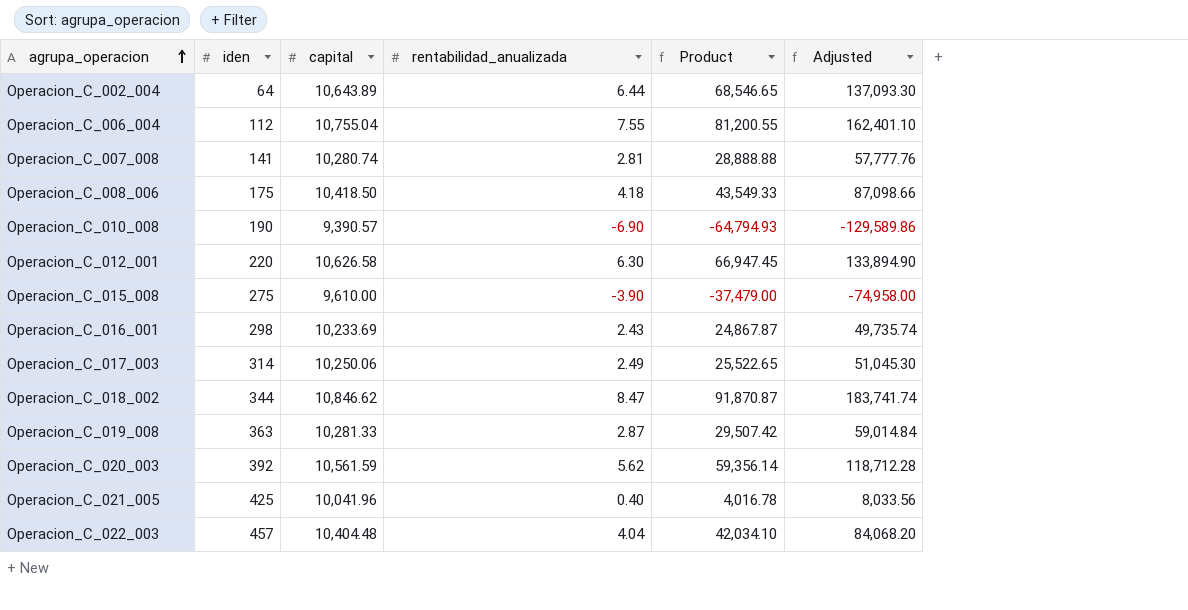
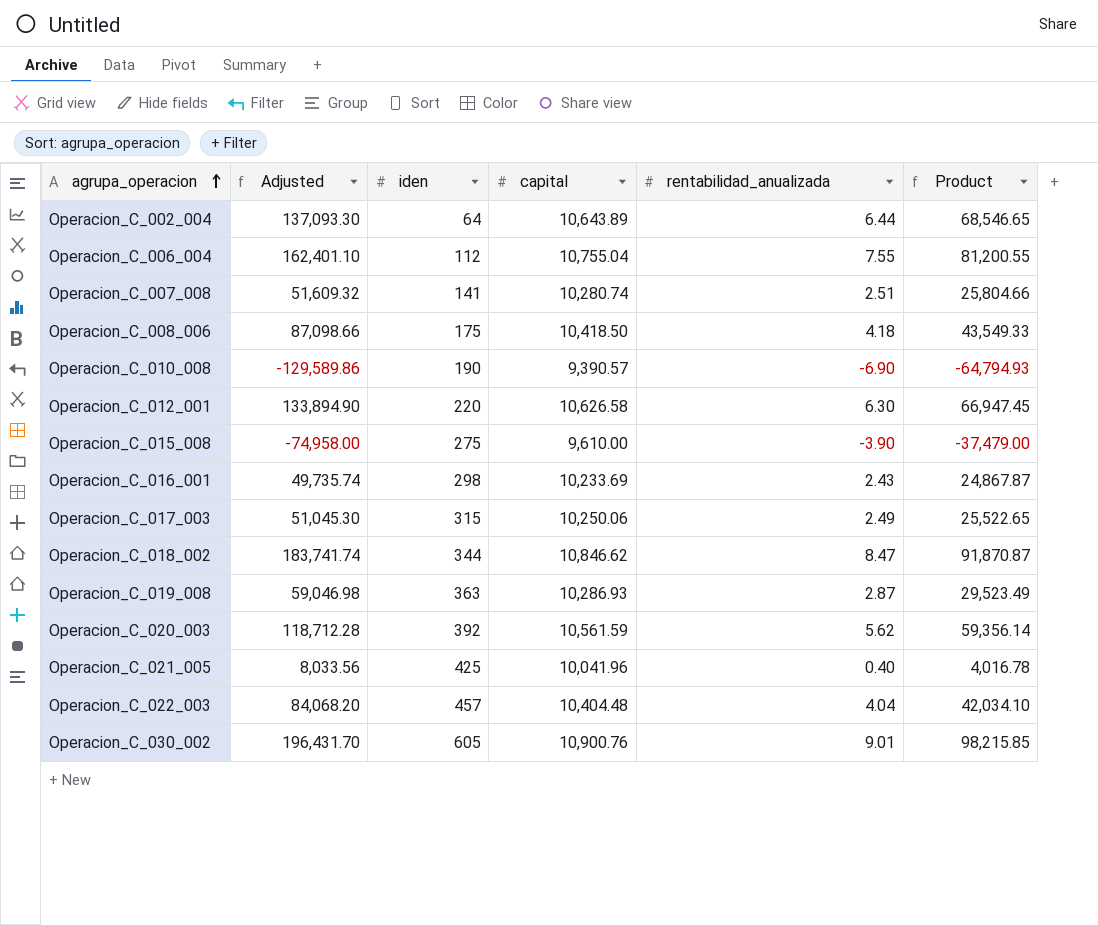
column Adjusted | position: 6 -> 2
Operacion_C_007_008 | Adjusted: 57,777.76 -> 51,609.32
Operacion_C_007_008 | rentabilidad_anualizada: 2.81 -> 2.51
Operacion_C_007_008 | Product: 28,888.88 -> 25,804.66
Operacion_C_017_003 | iden: 314 -> 315
Operacion_C_019_008 | Adjusted: 59,014.84 -> 59,046.98
Operacion_C_019_008 | capital: 10,281.33 -> 10,286.93
Operacion_C_019_008 | Product: 29,507.42 -> 29,523.49
row Operacion_C_030_002: none -> 196,431.70 | 605 | 10,900.76 | 9.01 | 98,215.85

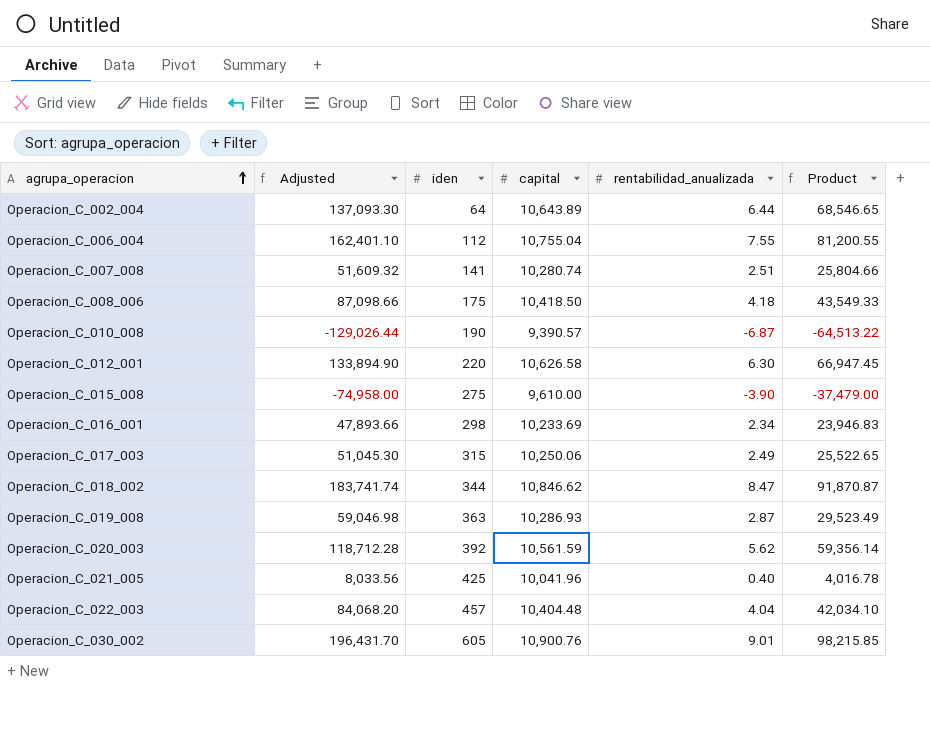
Operacion_C_010_008 | Adjusted: -129,589.86 -> -129,026.44
Operacion_C_010_008 | rentabilidad_anualizada: -6.90 -> -6.87
Operacion_C_010_008 | Product: -64,794.93 -> -64,513.22
Operacion_C_016_001 | Adjusted: 49,735.74 -> 47,893.66
Operacion_C_016_001 | rentabilidad_anualizada: 2.43 -> 2.34
Operacion_C_016_001 | Product: 24,867.87 -> 23,946.83

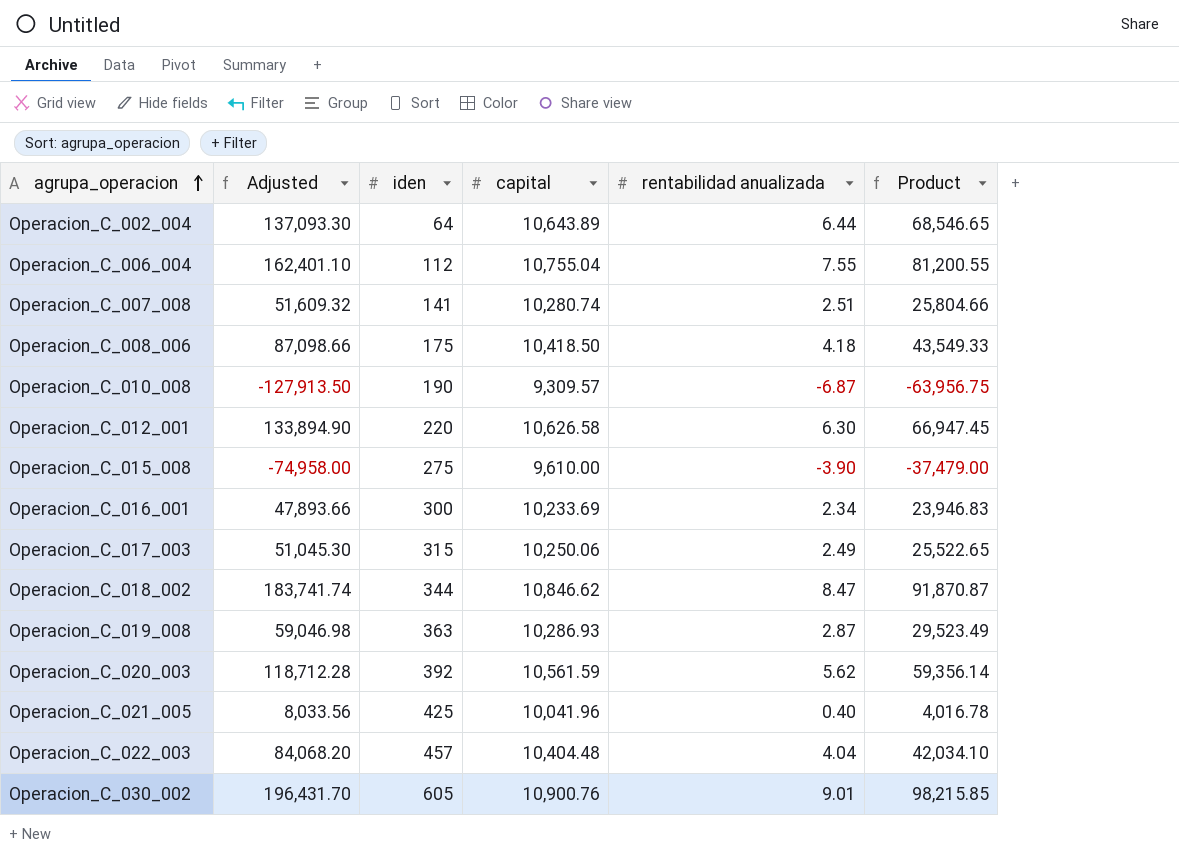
column name: rentabilidad_anualizada -> rentabilidad anualizada
Operacion_C_010_008 | Adjusted: -129,026.44 -> -127,913.50
Operacion_C_010_008 | capital: 9,390.57 -> 9,309.57
Operacion_C_010_008 | Product: -64,513.22 -> -63,956.75
Operacion_C_016_001 | iden: 298 -> 300

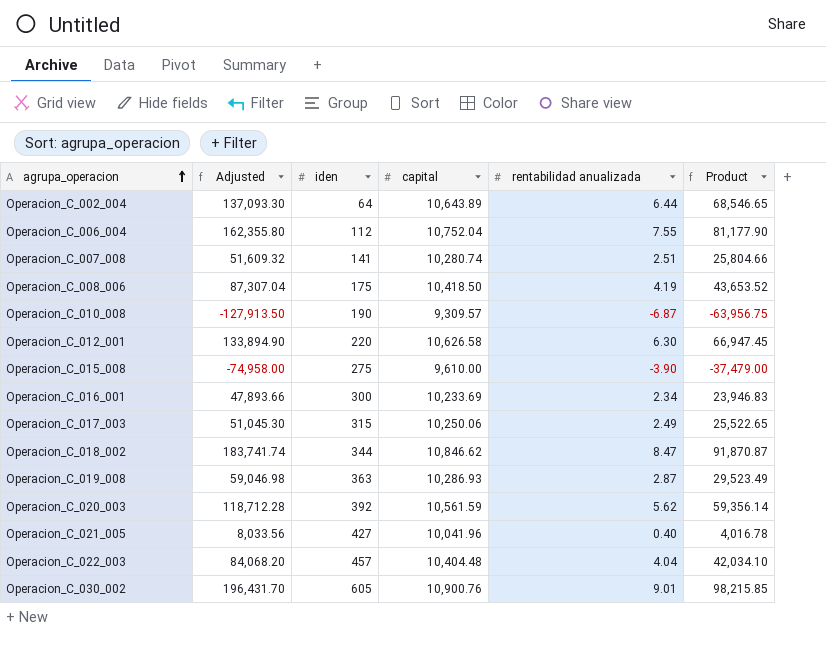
Operacion_C_006_004 | Adjusted: 162,401.10 -> 162,355.80
Operacion_C_006_004 | capital: 10,755.04 -> 10,752.04
Operacion_C_006_004 | Product: 81,200.55 -> 81,177.90
Operacion_C_008_006 | Adjusted: 87,098.66 -> 87,307.04
Operacion_C_008_006 | rentabilidad anualizada: 4.18 -> 4.19
Operacion_C_008_006 | Product: 43,549.33 -> 43,653.52
Operacion_C_021_005 | iden: 425 -> 427

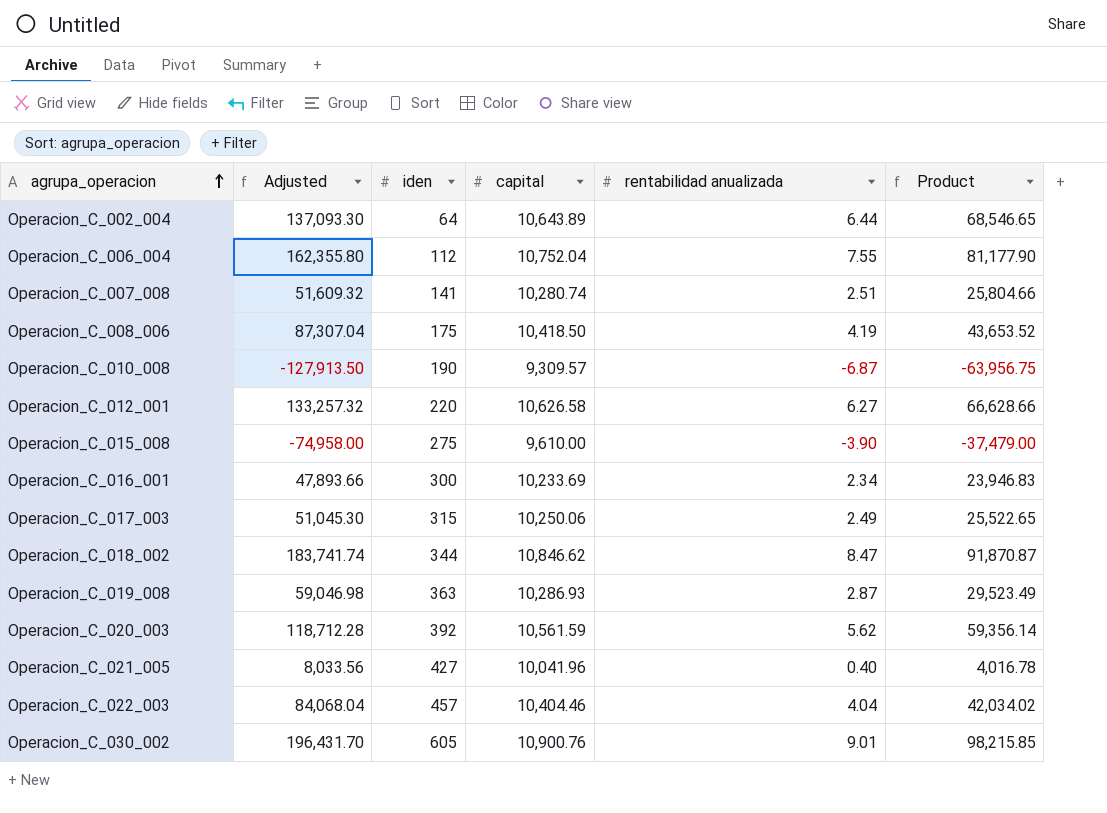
Operacion_C_012_001 | Adjusted: 133,894.90 -> 133,257.32
Operacion_C_012_001 | rentabilidad anualizada: 6.30 -> 6.27
Operacion_C_012_001 | Product: 66,947.45 -> 66,628.66
Operacion_C_022_003 | Adjusted: 84,068.20 -> 84,068.04
Operacion_C_022_003 | capital: 10,404.48 -> 10,404.46
Operacion_C_022_003 | Product: 42,034.10 -> 42,034.02

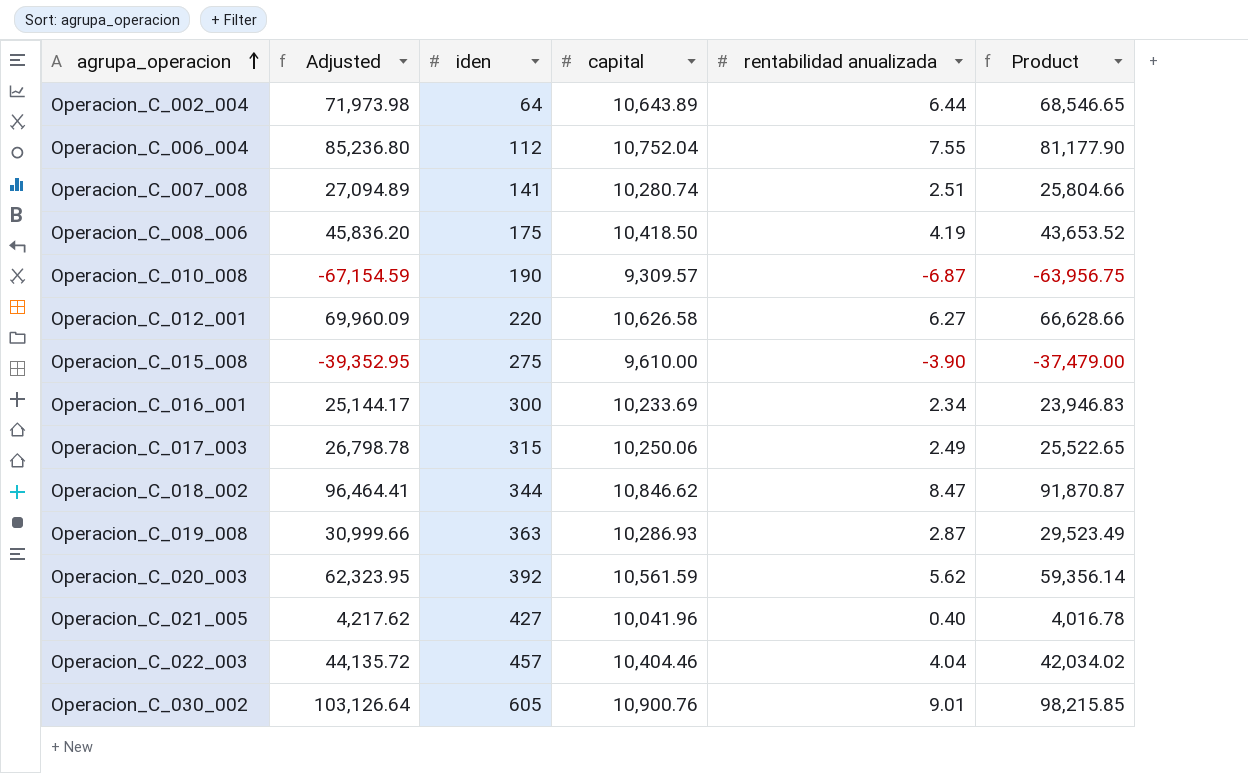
column Adjusted | formula: [Product] * 2 -> [Product] * 1.05

